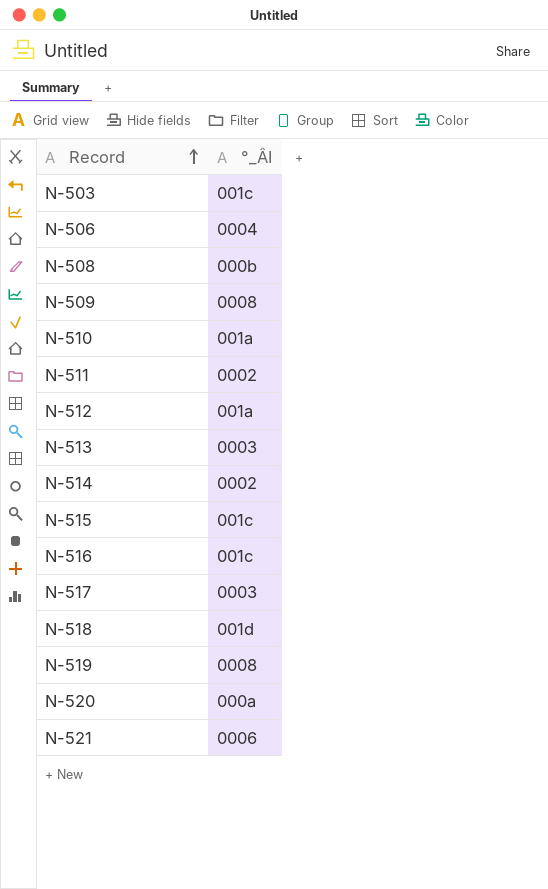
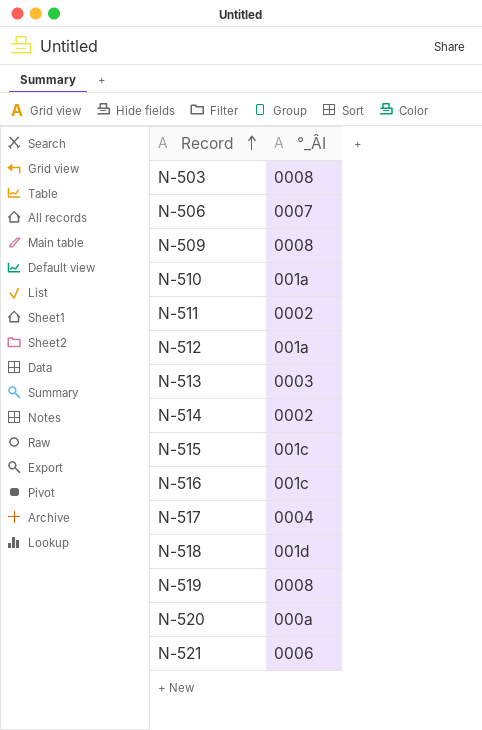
row N-508: 000b -> none
N-503 | °_ÂI: 001c -> 0008
N-506 | °_ÂI: 0004 -> 0007
N-517 | °_ÂI: 0003 -> 0004

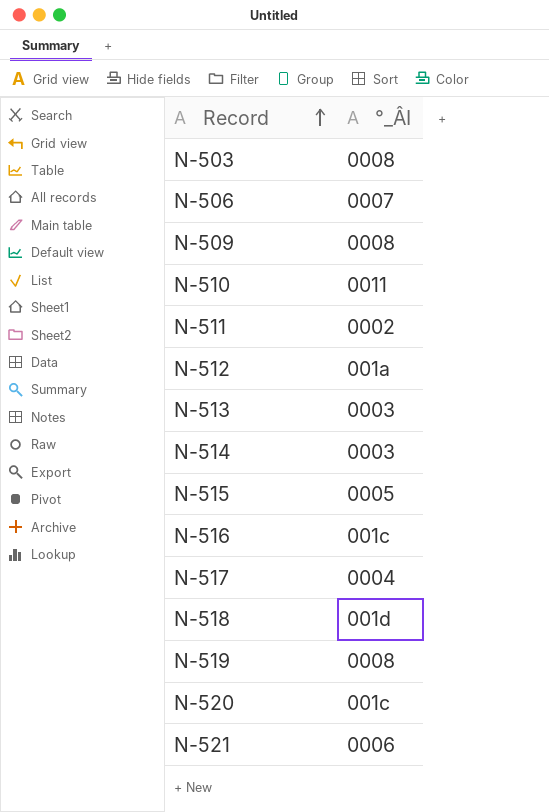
N-510 | °_ÂI: 001a -> 0011
N-514 | °_ÂI: 0002 -> 0003
N-515 | °_ÂI: 001c -> 0005
N-520 | °_ÂI: 000a -> 001c

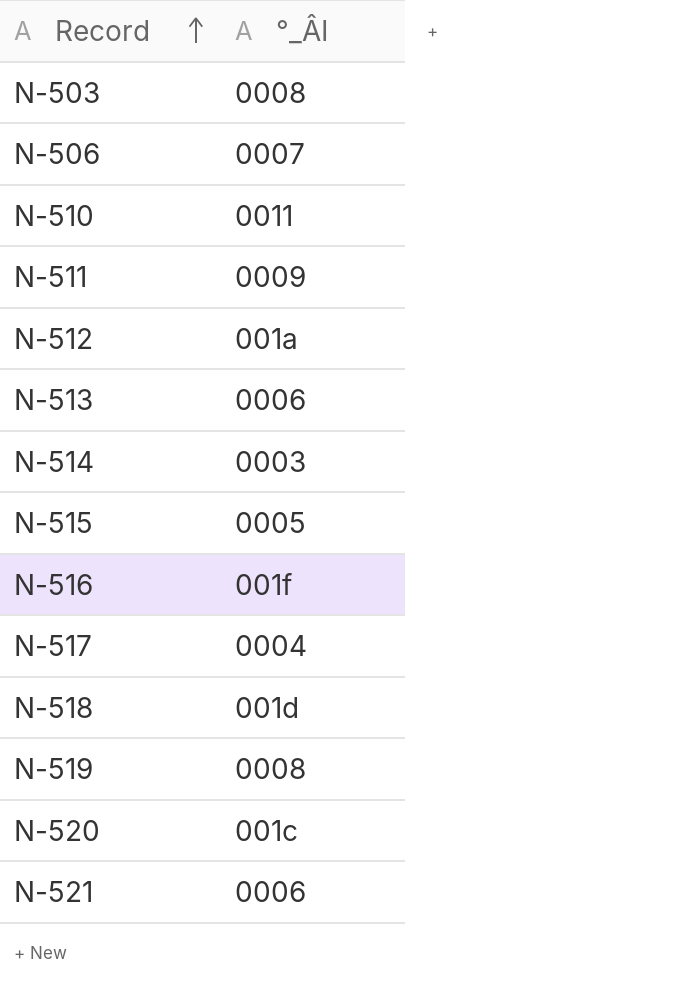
row N-509: 0008 -> none
N-511 | °_ÂI: 0002 -> 0009
N-513 | °_ÂI: 0003 -> 0006
N-516 | °_ÂI: 001c -> 001f

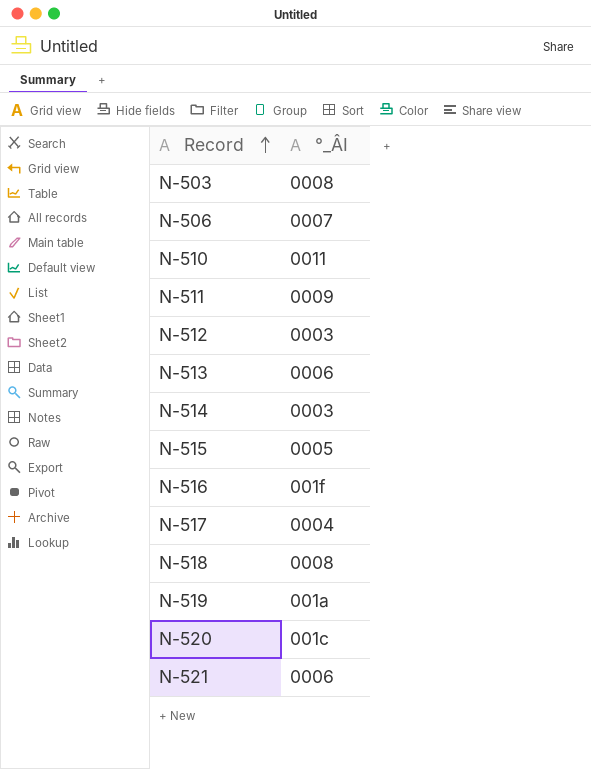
N-512 | °_ÂI: 001a -> 0003
N-518 | °_ÂI: 001d -> 0008
N-519 | °_ÂI: 0008 -> 001a

